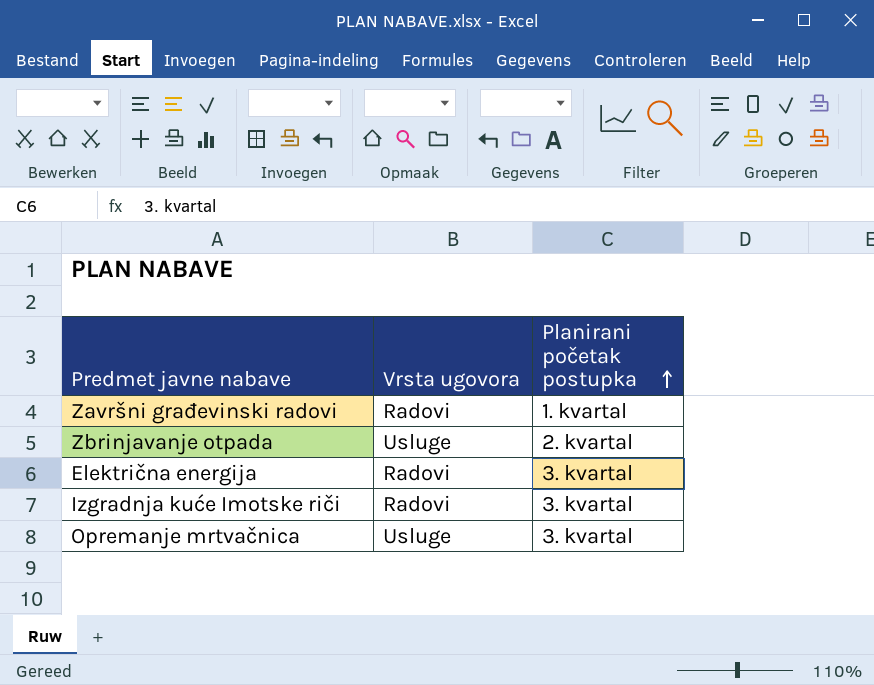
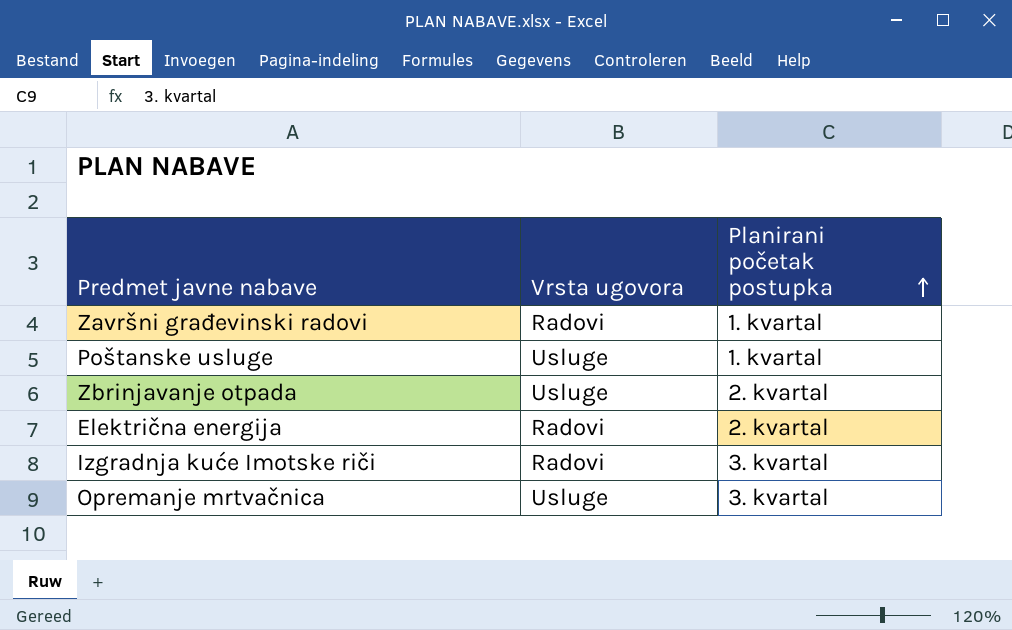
row Poštanske usluge: none -> Usluge | 1. kvartal
Električna energija | Planirani početak postupka: 3. kvartal -> 2. kvartal

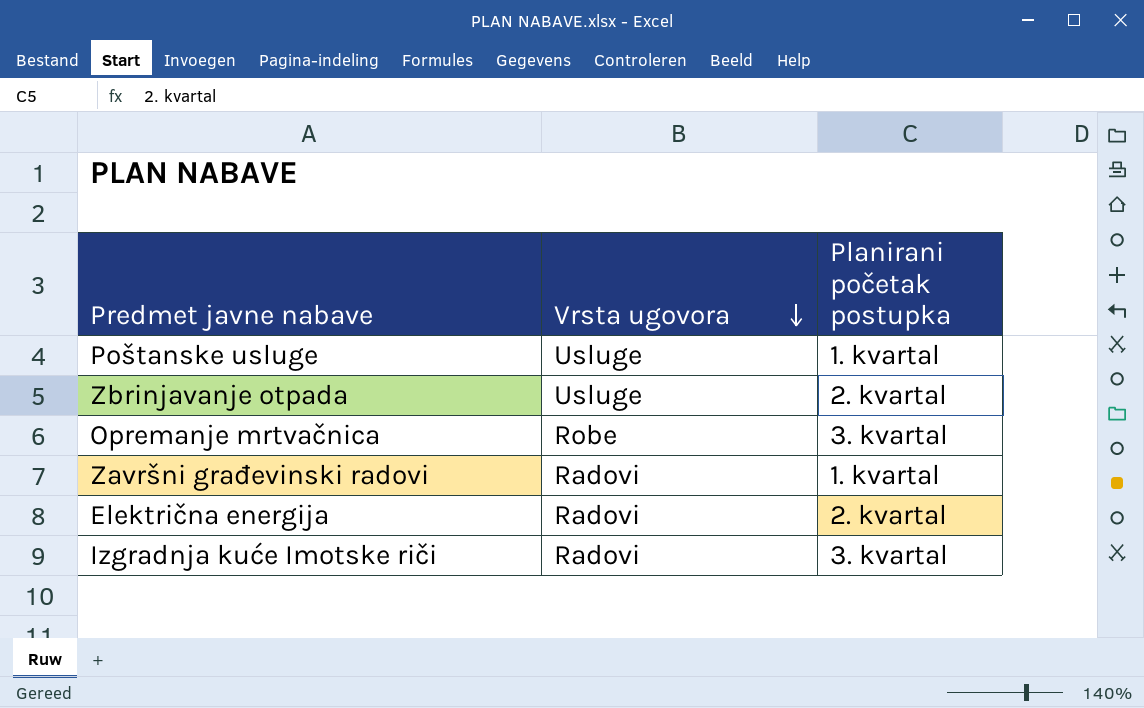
row order: Planirani početak postupka ascending -> Vrsta ugovora descending
Opremanje mrtvačnica | Vrsta ugovora: Usluge -> Robe

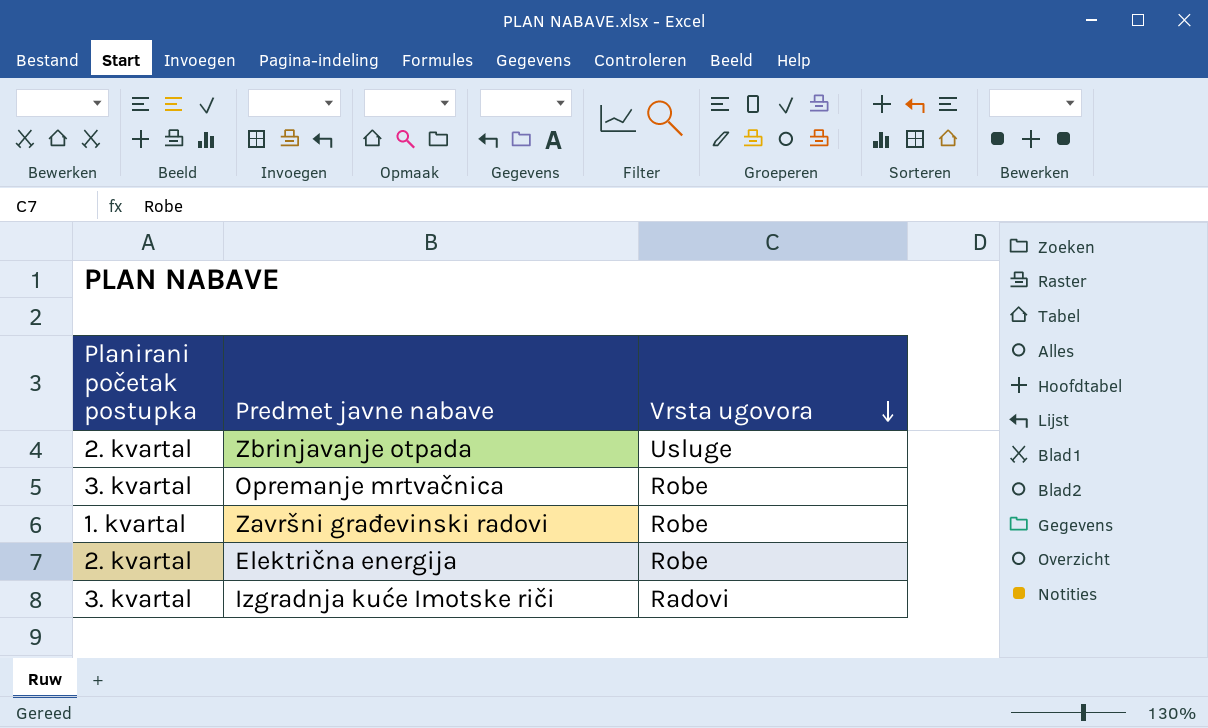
column Planirani početak postupka | position: 3 -> 1
row Poštanske usluge: Usluge | 1. kvartal -> none
Završni građevinski radovi | Vrsta ugovora: Radovi -> Robe
Električna energija | Vrsta ugovora: Radovi -> Robe

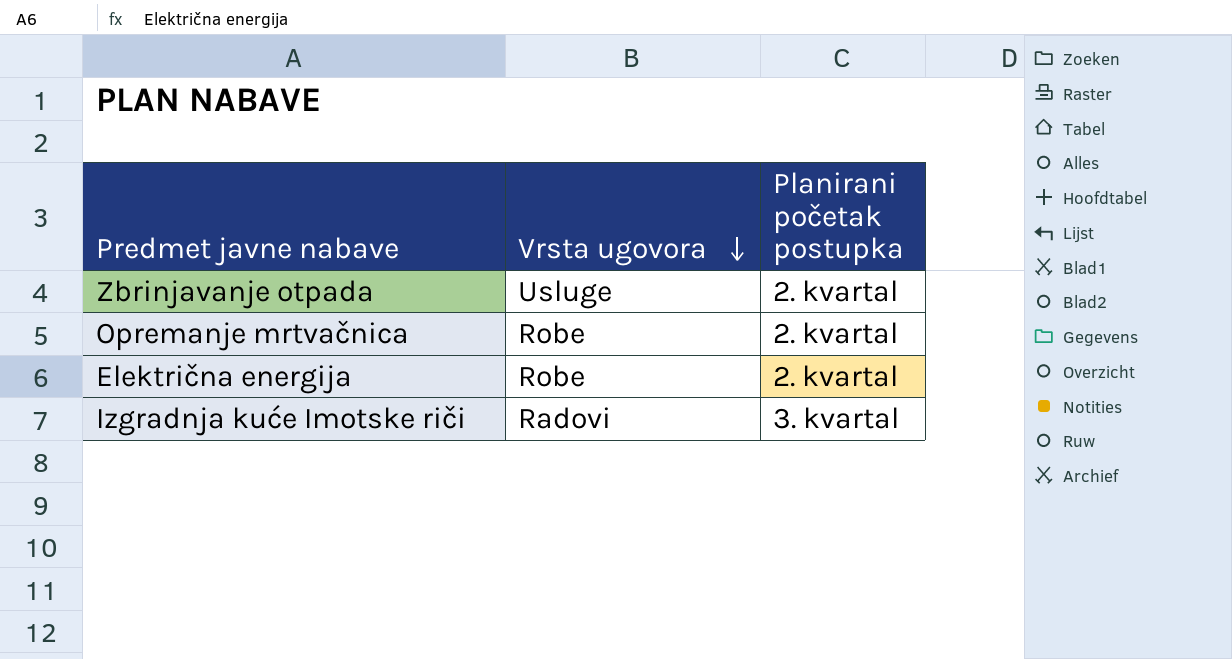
column Planirani početak postupka | position: 1 -> 3
row Završni građevinski radovi: 1. kvartal | Robe -> none
Opremanje mrtvačnica | Planirani početak postupka: 3. kvartal -> 2. kvartal

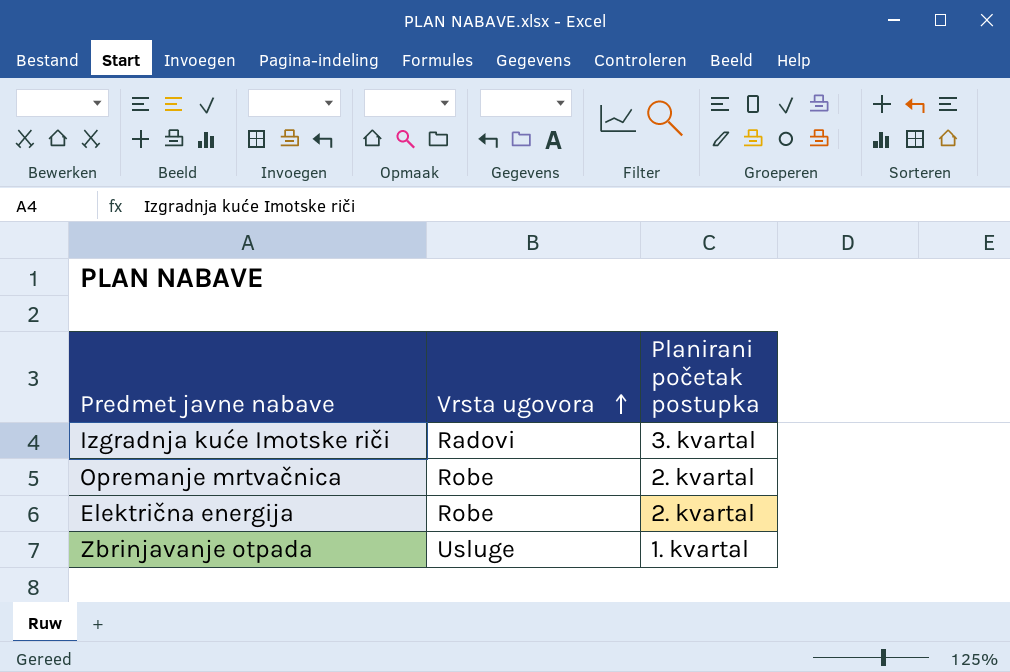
row order: Vrsta ugovora descending -> Vrsta ugovora ascending
Zbrinjavanje otpada | Planirani početak postupka: 2. kvartal -> 1. kvartal

